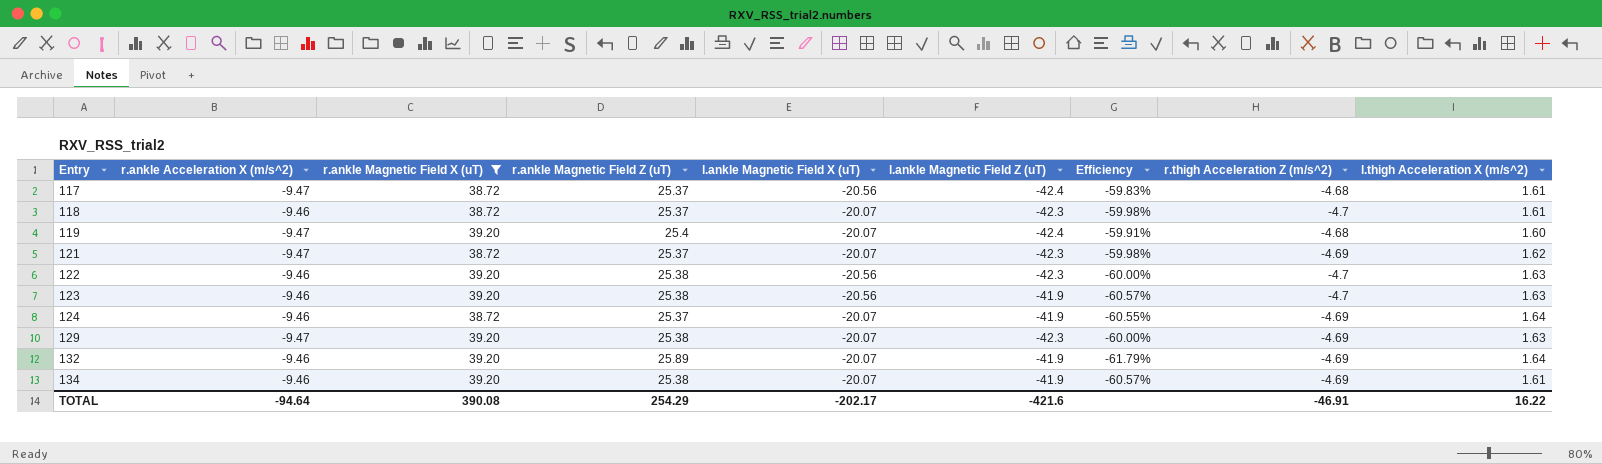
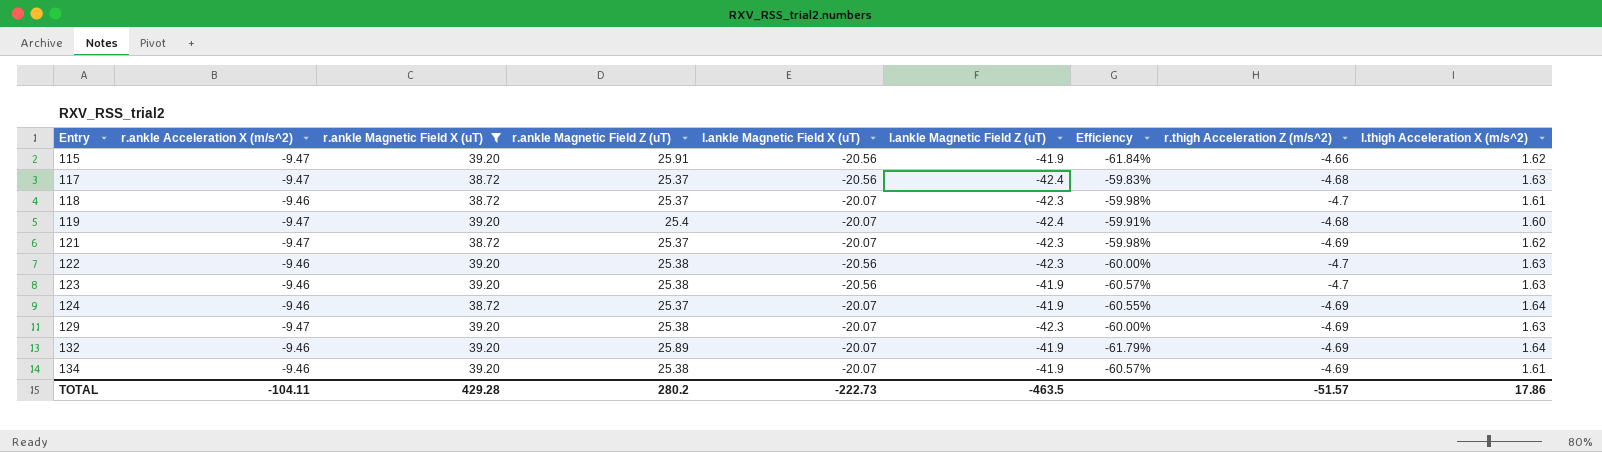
row 115: none -> -9.47 | 39.20 | 25.91 | -20.56 | -41.9 | -61.84% | -4.66 | 1.62
117 | l.thigh Acceleration X (m/s^2): 1.61 -> 1.63
TOTAL | r.ankle Acceleration X (m/s^2): -94.64 -> -104.11
TOTAL | r.ankle Magnetic Field X (uT): 390.08 -> 429.28
TOTAL | r.ankle Magnetic Field Z (uT): 254.29 -> 280.2
TOTAL | l.ankle Magnetic Field X (uT): -202.17 -> -222.73
TOTAL | l.ankle Magnetic Field Z (uT): -421.6 -> -463.5
TOTAL | r.thigh Acceleration Z (m/s^2): -46.91 -> -51.57
TOTAL | l.thigh Acceleration X (m/s^2): 16.22 -> 17.86

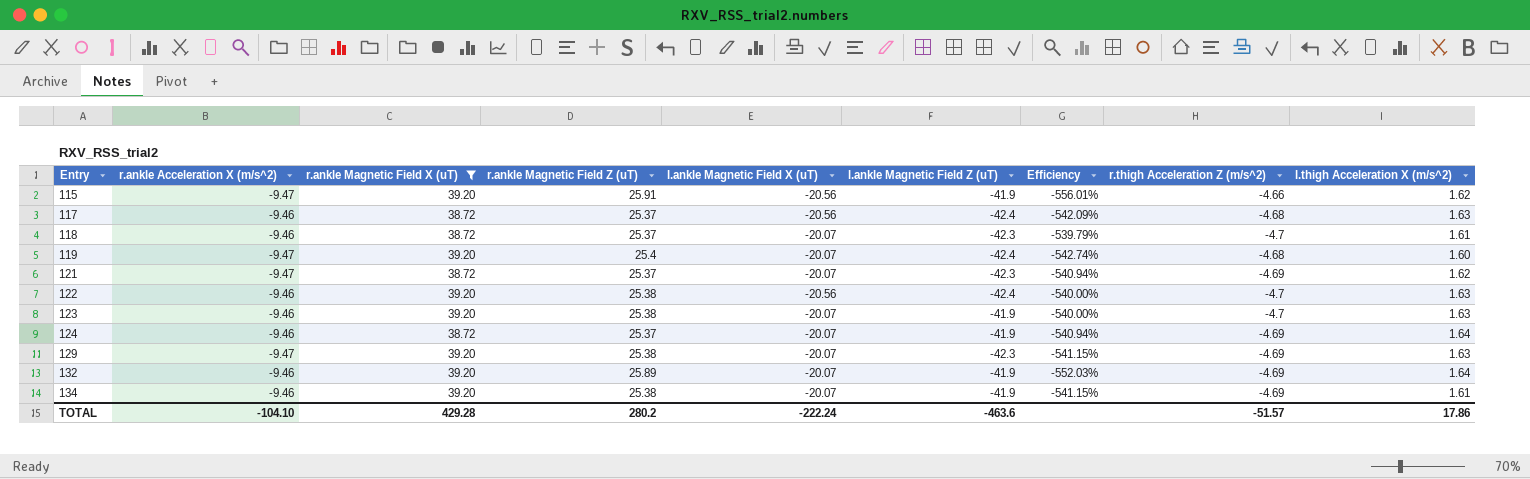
column Efficiency | formula: [r.ankle Magnetic Field Z (uT)] / [l.ankle Magnetic Field Z (uT)] -> [r.ankle Magnetic Field Z (uT)] / [r.thigh Acceleration Z (m/s^2)]
117 | r.ankle Acceleration X (m/s^2): -9.47 -> -9.46
122 | l.ankle Magnetic Field Z (uT): -42.3 -> -42.4
123 | l.ankle Magnetic Field X (uT): -20.56 -> -20.07
TOTAL | r.ankle Acceleration X (m/s^2): -104.11 -> -104.10
TOTAL | l.ankle Magnetic Field X (uT): -222.73 -> -222.24
TOTAL | l.ankle Magnetic Field Z (uT): -463.5 -> -463.6

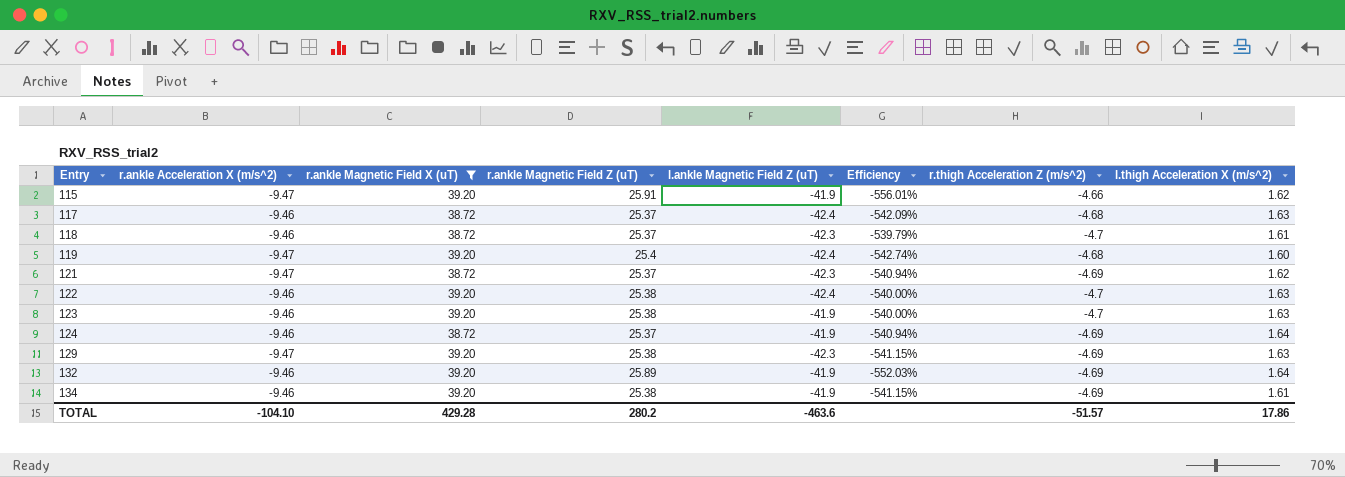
column l.ankle Magnetic Field X (uT) | position: 5 -> none

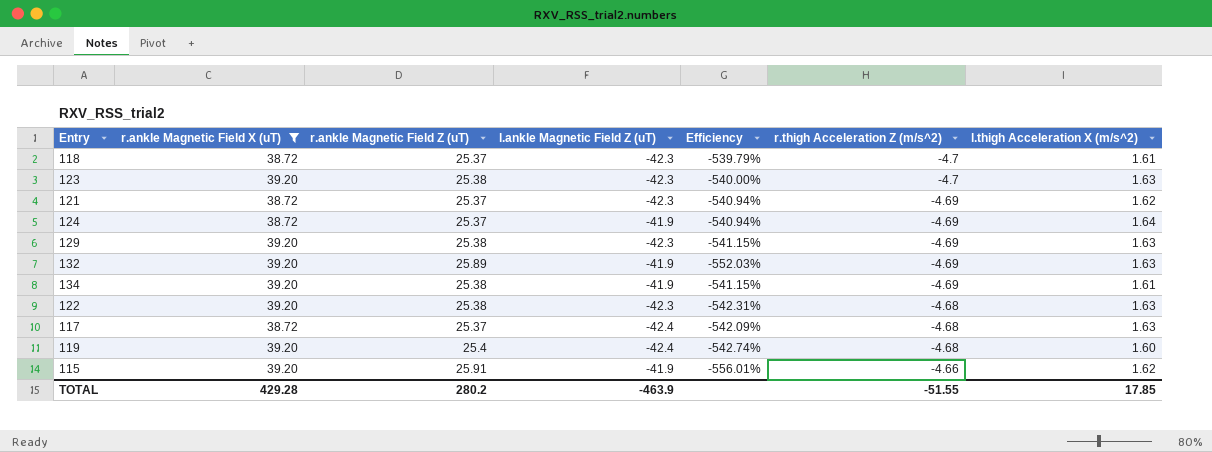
row order: Entry ascending -> r.thigh Acceleration Z (m/s^2) ascending
column r.ankle Acceleration X (m/s^2) | position: 2 -> none
123 | l.ankle Magnetic Field Z (uT): -41.9 -> -42.3
132 | l.thigh Acceleration X (m/s^2): 1.64 -> 1.63
122 | l.ankle Magnetic Field Z (uT): -42.4 -> -42.3
122 | Efficiency: -540.00% -> -542.31%
122 | r.thigh Acceleration Z (m/s^2): -4.7 -> -4.68
TOTAL | l.ankle Magnetic Field Z (uT): -463.6 -> -463.9
TOTAL | r.thigh Acceleration Z (m/s^2): -51.57 -> -51.55
TOTAL | l.thigh Acceleration X (m/s^2): 17.86 -> 17.85

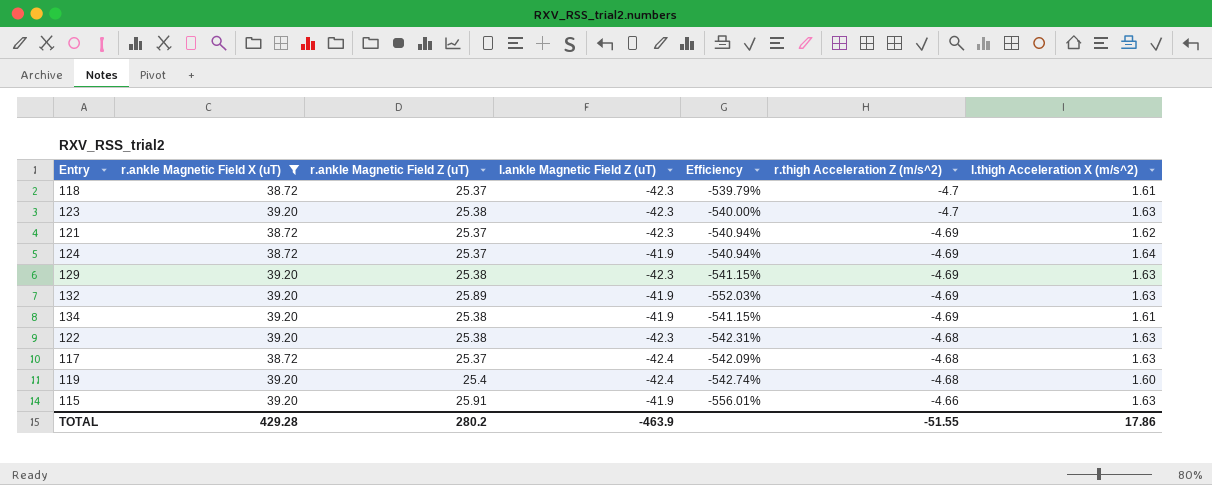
115 | l.thigh Acceleration X (m/s^2): 1.62 -> 1.63
TOTAL | l.thigh Acceleration X (m/s^2): 17.85 -> 17.86

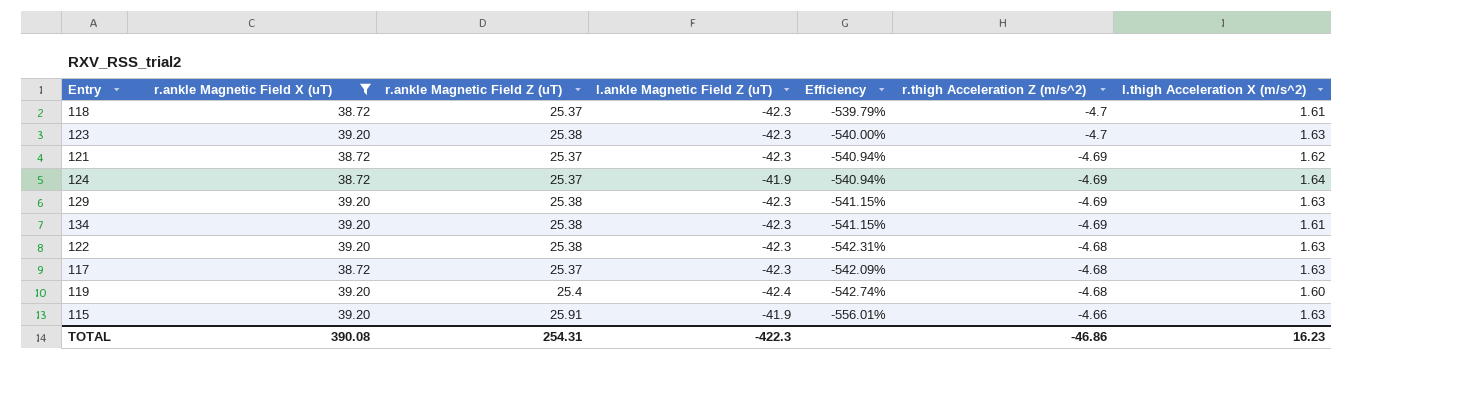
row 132: 39.20 | 25.89 | -41.9 | -552.03% | -4.69 | 1.63 -> none
134 | l.ankle Magnetic Field Z (uT): -41.9 -> -42.3
117 | l.ankle Magnetic Field Z (uT): -42.4 -> -42.3
TOTAL | r.ankle Magnetic Field X (uT): 429.28 -> 390.08
TOTAL | r.ankle Magnetic Field Z (uT): 280.2 -> 254.31
TOTAL | l.ankle Magnetic Field Z (uT): -463.9 -> -422.3
TOTAL | r.thigh Acceleration Z (m/s^2): -51.55 -> -46.86
TOTAL | l.thigh Acceleration X (m/s^2): 17.86 -> 16.23

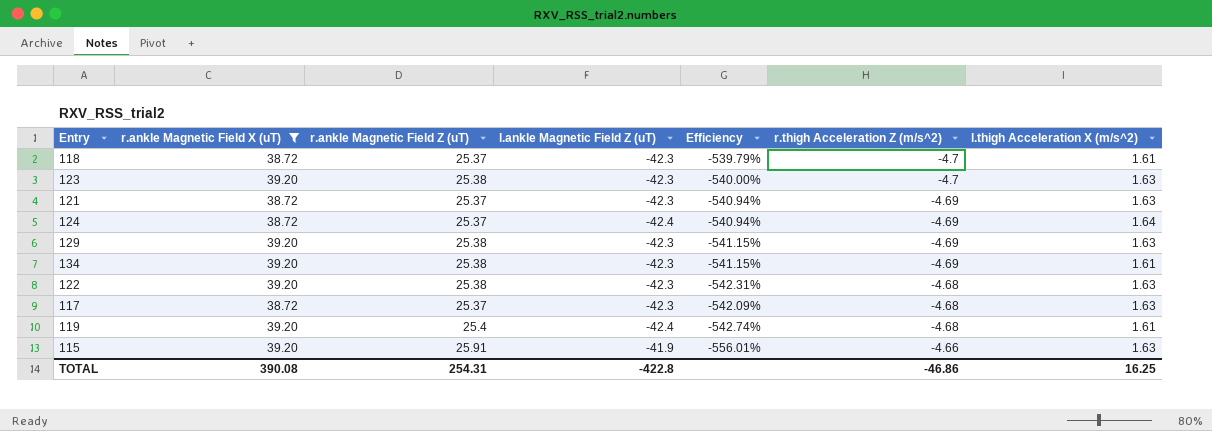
121 | l.thigh Acceleration X (m/s^2): 1.62 -> 1.63
124 | l.ankle Magnetic Field Z (uT): -41.9 -> -42.4
119 | l.thigh Acceleration X (m/s^2): 1.60 -> 1.61
TOTAL | l.ankle Magnetic Field Z (uT): -422.3 -> -422.8
TOTAL | l.thigh Acceleration X (m/s^2): 16.23 -> 16.25

